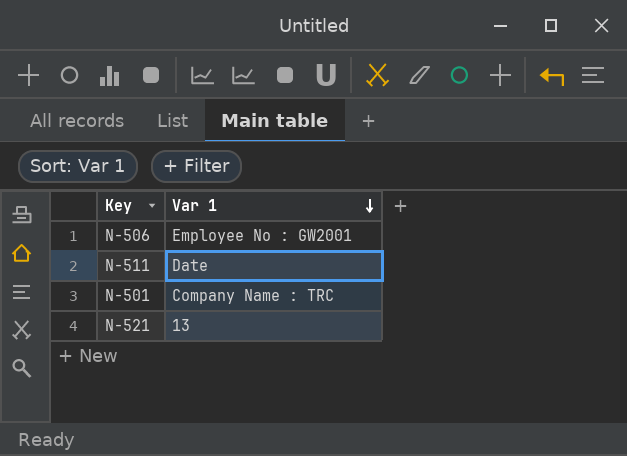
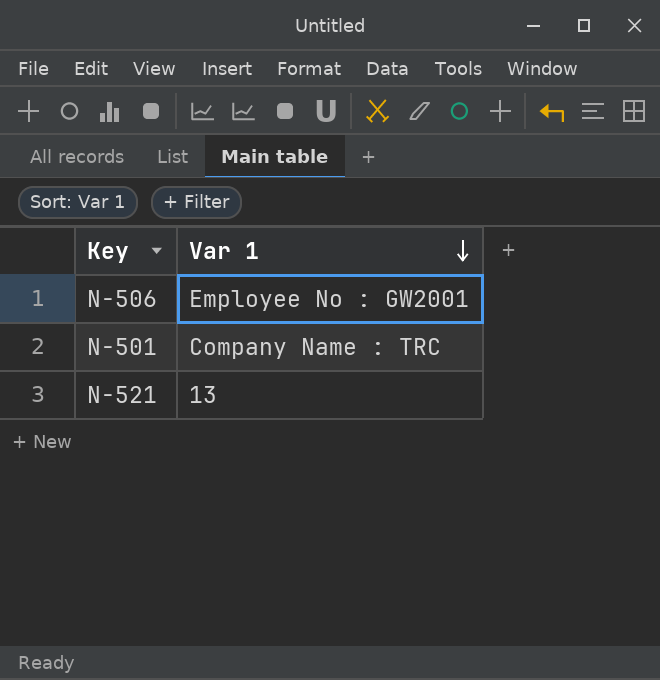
row N-511: Date -> none

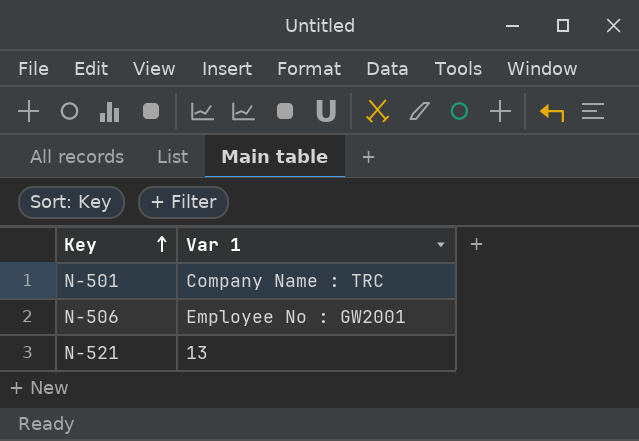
row order: Var 1 descending -> Key ascending

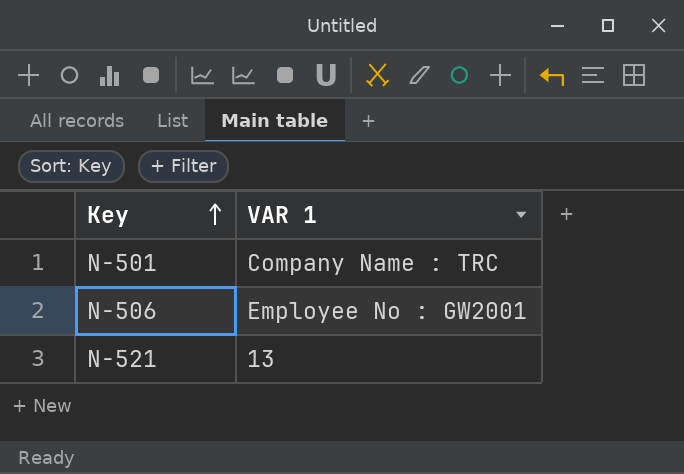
column name: Var 1 -> VAR 1

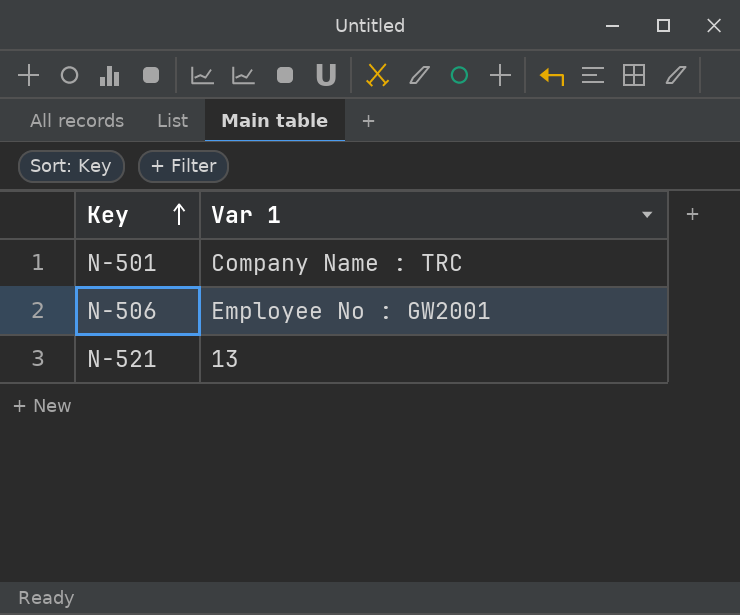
column name: VAR 1 -> Var 1

